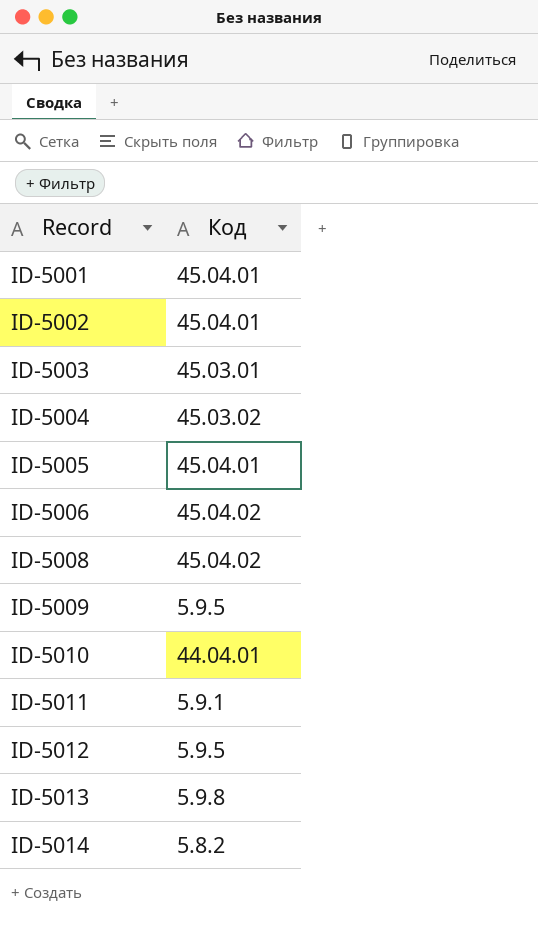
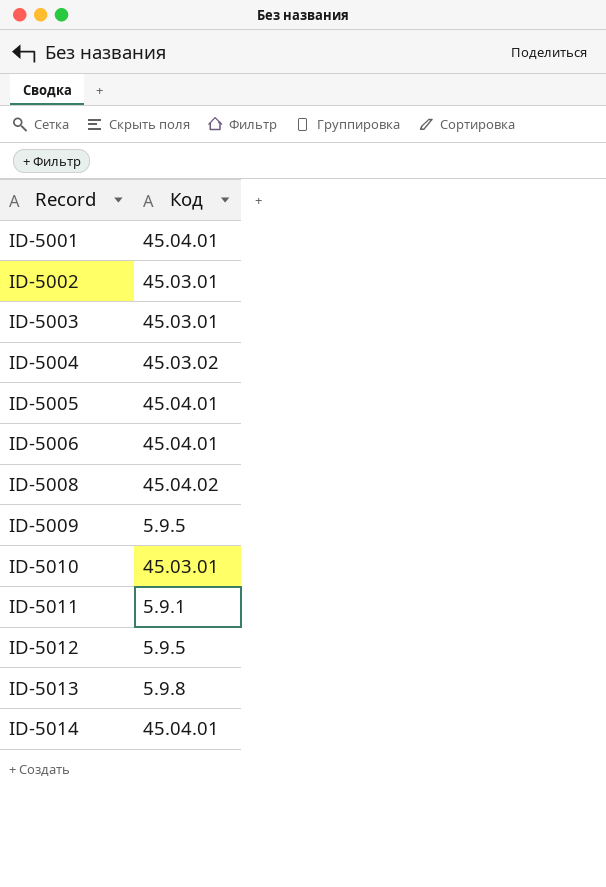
ID-5002 | Код: 45.04.01 -> 45.03.01
ID-5006 | Код: 45.04.02 -> 45.04.01
ID-5010 | Код: 44.04.01 -> 45.03.01
ID-5014 | Код: 5.8.2 -> 45.04.01

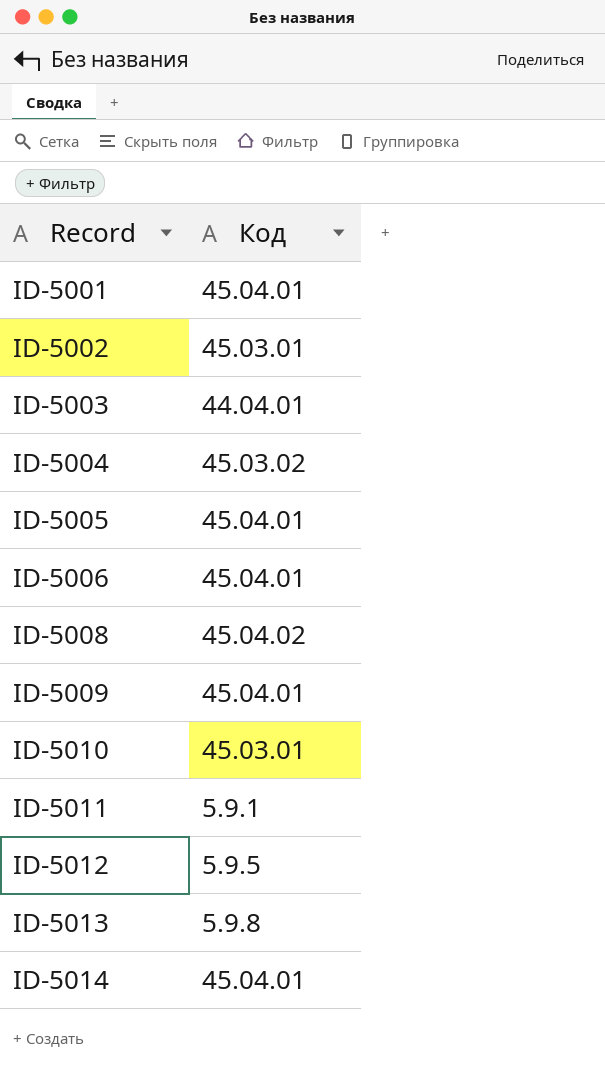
ID-5003 | Код: 45.03.01 -> 44.04.01
ID-5009 | Код: 5.9.5 -> 45.04.01

